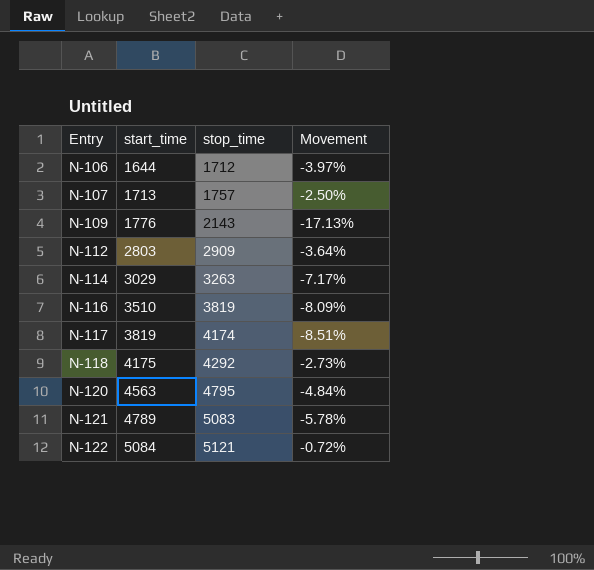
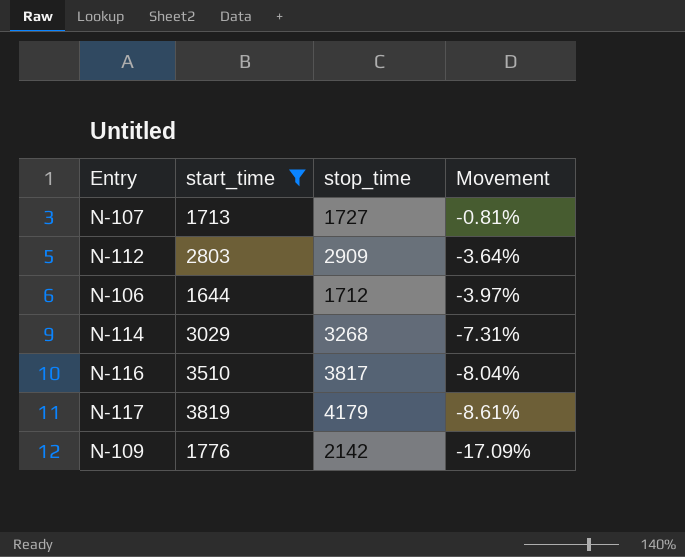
filter: none -> start_time <= 3819
row order: Entry ascending -> Movement descending
N-107 | stop_time: 1757 -> 1727
N-107 | Movement: -2.50% -> -0.81%
N-114 | stop_time: 3263 -> 3268
N-114 | Movement: -7.17% -> -7.31%
N-116 | stop_time: 3819 -> 3817
N-116 | Movement: -8.09% -> -8.04%
N-117 | stop_time: 4174 -> 4179
N-117 | Movement: -8.51% -> -8.61%
N-109 | stop_time: 2143 -> 2142
N-109 | Movement: -17.13% -> -17.09%

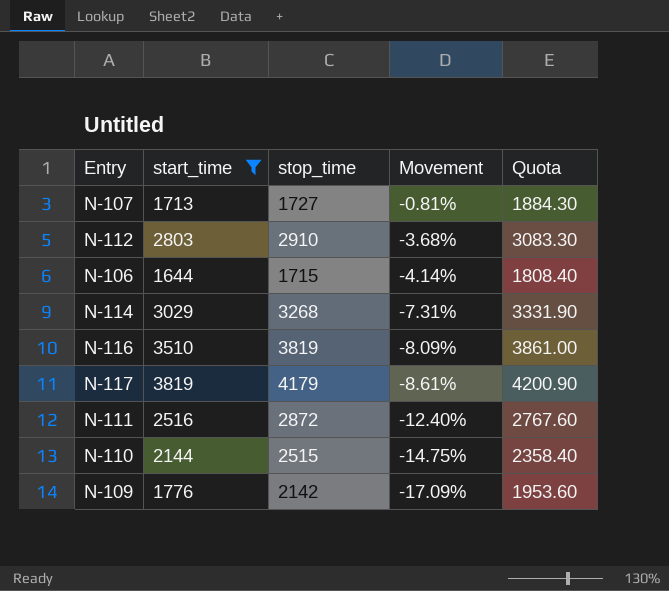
column Quota | formula: none -> [start_time] * 1.1
N-112 | stop_time: 2909 -> 2910
N-112 | Movement: -3.64% -> -3.68%
N-106 | stop_time: 1712 -> 1715
N-106 | Movement: -3.97% -> -4.14%
N-116 | stop_time: 3817 -> 3819
N-116 | Movement: -8.04% -> -8.09%
row N-111: none -> 2516 | 2872 | -12.40% | 2767.60
row N-110: none -> 2144 | 2515 | -14.75% | 2358.40

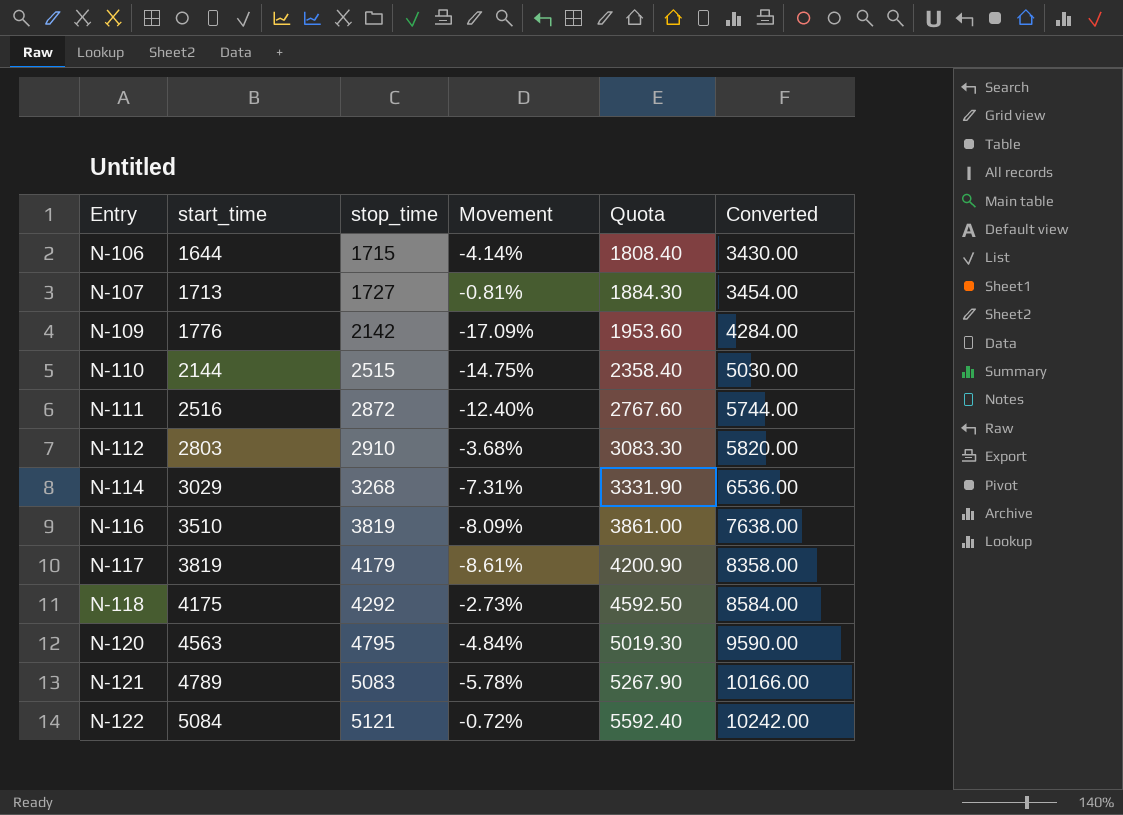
filter: start_time <= 3819 -> none
row order: Movement descending -> Entry ascending
column Converted | formula: none -> [stop_time] * 2

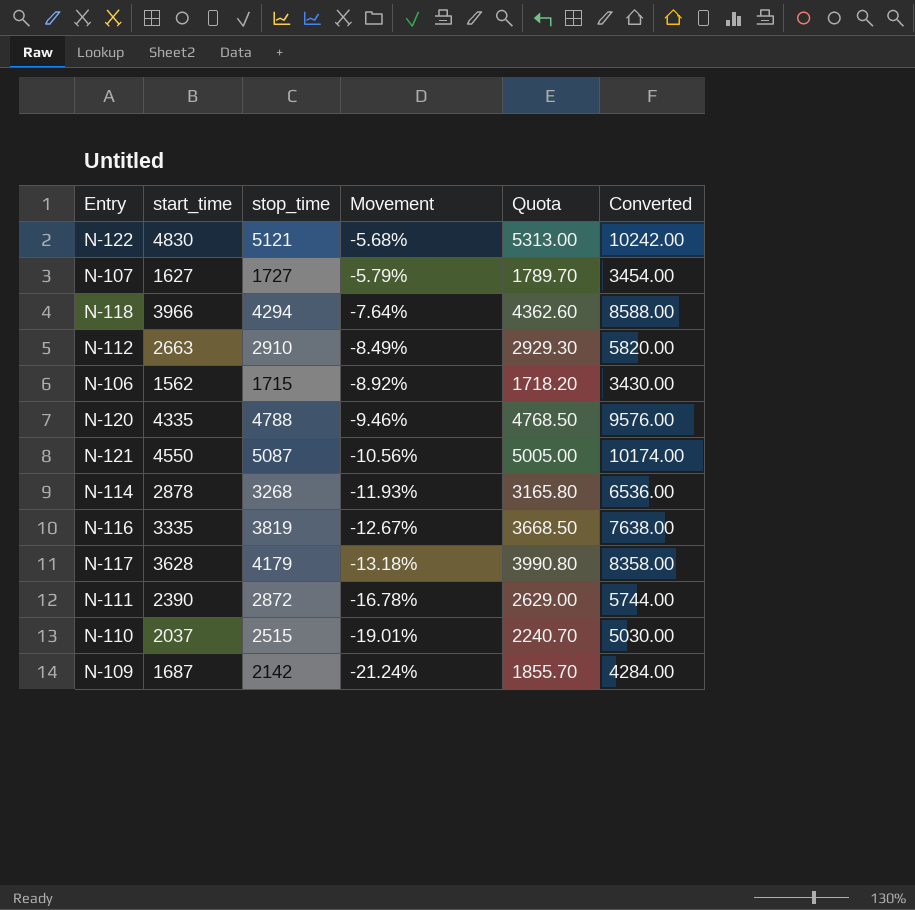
row order: Entry ascending -> Movement descending
N-122 | start_time: 5084 -> 4830
N-122 | Movement: -0.72% -> -5.68%
N-122 | Quota: 5592.40 -> 5313.00
N-107 | start_time: 1713 -> 1627
N-107 | Movement: -0.81% -> -5.79%
N-107 | Quota: 1884.30 -> 1789.70
N-118 | start_time: 4175 -> 3966
N-118 | stop_time: 4292 -> 4294
N-118 | Movement: -2.73% -> -7.64%
N-118 | Quota: 4592.50 -> 4362.60
N-118 | Converted: 8584.00 -> 8588.00
N-112 | start_time: 2803 -> 2663
N-112 | Movement: -3.68% -> -8.49%
N-112 | Quota: 3083.30 -> 2929.30
N-106 | start_time: 1644 -> 1562
N-106 | Movement: -4.14% -> -8.92%
N-106 | Quota: 1808.40 -> 1718.20
N-120 | start_time: 4563 -> 4335
N-120 | stop_time: 4795 -> 4788
N-120 | Movement: -4.84% -> -9.46%
N-120 | Quota: 5019.30 -> 4768.50
N-120 | Converted: 9590.00 -> 9576.00
N-121 | start_time: 4789 -> 4550
N-121 | stop_time: 5083 -> 5087
N-121 | Movement: -5.78% -> -10.56%
N-121 | Quota: 5267.90 -> 5005.00
N-121 | Converted: 10166.00 -> 10174.00
N-114 | start_time: 3029 -> 2878
N-114 | Movement: -7.31% -> -11.93%
N-114 | Quota: 3331.90 -> 3165.80
N-116 | start_time: 3510 -> 3335
N-116 | Movement: -8.09% -> -12.67%
N-116 | Quota: 3861.00 -> 3668.50
N-117 | start_time: 3819 -> 3628
N-117 | Movement: -8.61% -> -13.18%
N-117 | Quota: 4200.90 -> 3990.80
N-111 | start_time: 2516 -> 2390
N-111 | Movement: -12.40% -> -16.78%
N-111 | Quota: 2767.60 -> 2629.00
N-110 | start_time: 2144 -> 2037
N-110 | Movement: -14.75% -> -19.01%
N-110 | Quota: 2358.40 -> 2240.70
N-109 | start_time: 1776 -> 1687
N-109 | Movement: -17.09% -> -21.24%
N-109 | Quota: 1953.60 -> 1855.70

